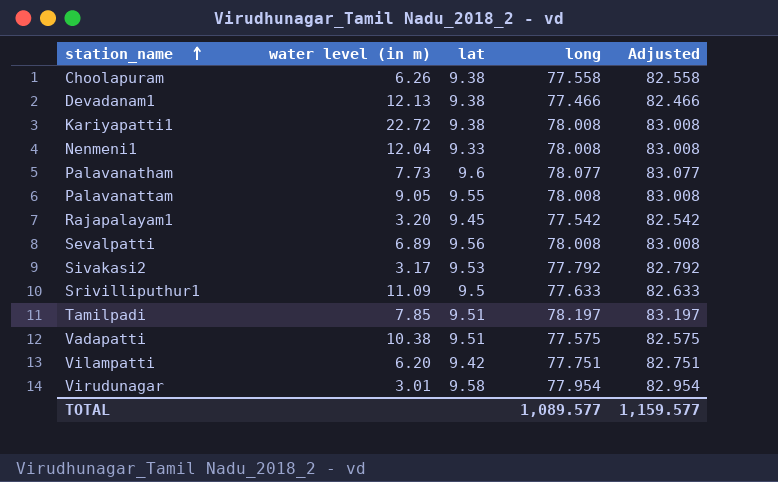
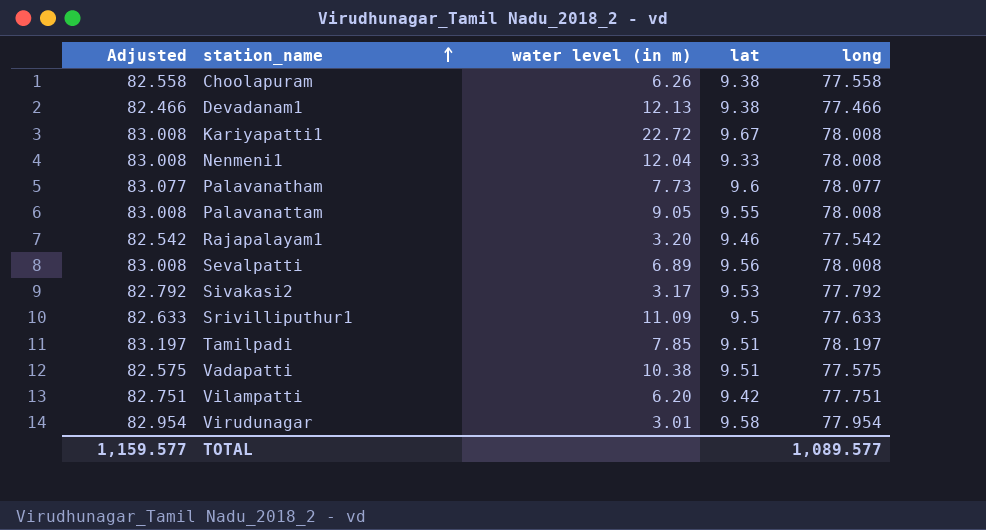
column Adjusted | position: 5 -> 1
Kariyapatti1 | lat: 9.38 -> 9.67
Rajapalayam1 | lat: 9.45 -> 9.46

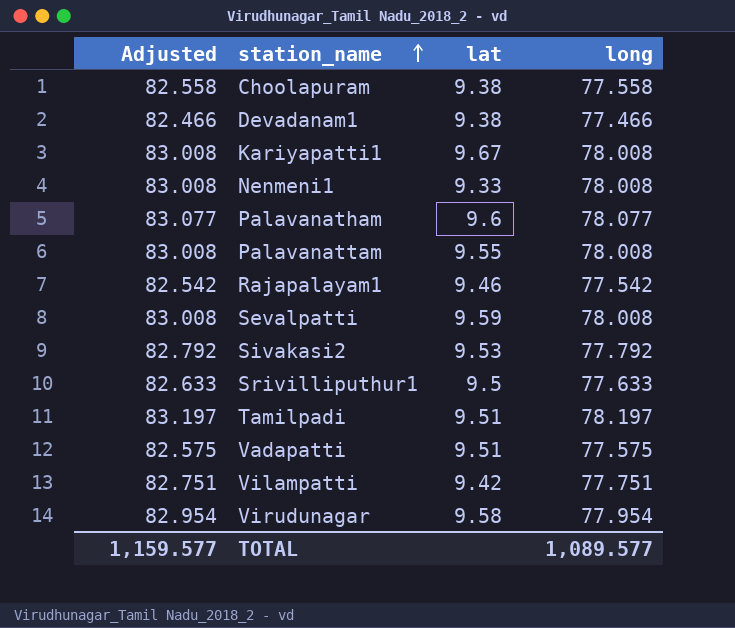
column water level (in m) | position: 3 -> none
Sevalpatti | lat: 9.56 -> 9.59

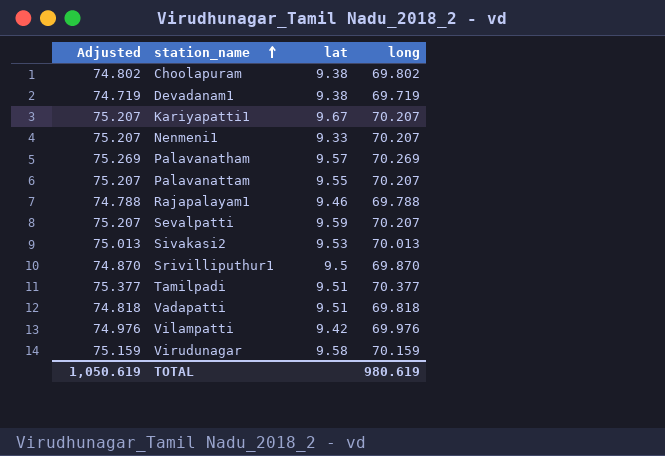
Choolapuram | Adjusted: 82.558 -> 74.802
Choolapuram | long: 77.558 -> 69.802
Devadanam1 | Adjusted: 82.466 -> 74.719
Devadanam1 | long: 77.466 -> 69.719
Kariyapatti1 | Adjusted: 83.008 -> 75.207
Kariyapatti1 | long: 78.008 -> 70.207
Nenmeni1 | Adjusted: 83.008 -> 75.207
Nenmeni1 | long: 78.008 -> 70.207
Palavanatham | Adjusted: 83.077 -> 75.269
Palavanatham | lat: 9.6 -> 9.57
Palavanatham | long: 78.077 -> 70.269
Palavanattam | Adjusted: 83.008 -> 75.207
Palavanattam | long: 78.008 -> 70.207
Rajapalayam1 | Adjusted: 82.542 -> 74.788
Rajapalayam1 | long: 77.542 -> 69.788
Sevalpatti | Adjusted: 83.008 -> 75.207
Sevalpatti | long: 78.008 -> 70.207
Sivakasi2 | Adjusted: 82.792 -> 75.013
Sivakasi2 | long: 77.792 -> 70.013
Srivilliputhur1 | Adjusted: 82.633 -> 74.870
Srivilliputhur1 | long: 77.633 -> 69.870
Tamilpadi | Adjusted: 83.197 -> 75.377
Tamilpadi | long: 78.197 -> 70.377
Vadapatti | Adjusted: 82.575 -> 74.818
Vadapatti | long: 77.575 -> 69.818
Vilampatti | Adjusted: 82.751 -> 74.976
Vilampatti | long: 77.751 -> 69.976
Virudunagar | Adjusted: 82.954 -> 75.159
Virudunagar | long: 77.954 -> 70.159
TOTAL | Adjusted: 1,159.577 -> 1,050.619
TOTAL | long: 1,089.577 -> 980.619

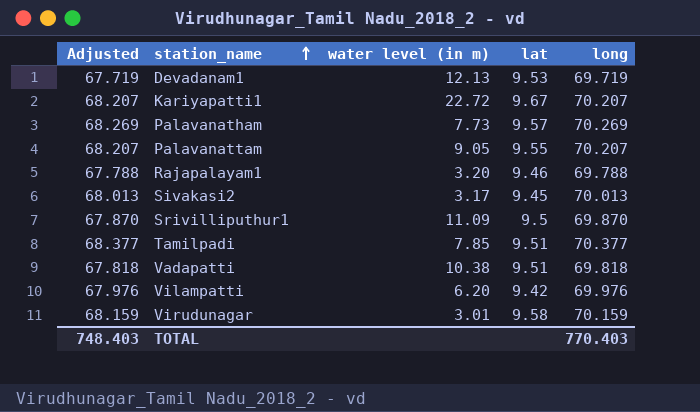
column Adjusted | formula: [long] + 5 -> [long] - 2
column water level (in m) | position: none -> 3
row Choolapuram: 74.802 | 9.38 | 69.802 -> none
row Nenmeni1: 75.207 | 9.33 | 70.207 -> none
row Sevalpatti: 75.207 | 9.59 | 70.207 -> none
Devadanam1 | lat: 9.38 -> 9.53
Sivakasi2 | lat: 9.53 -> 9.45
TOTAL | Adjusted: 1,050.619 -> 748.403
TOTAL | long: 980.619 -> 770.403

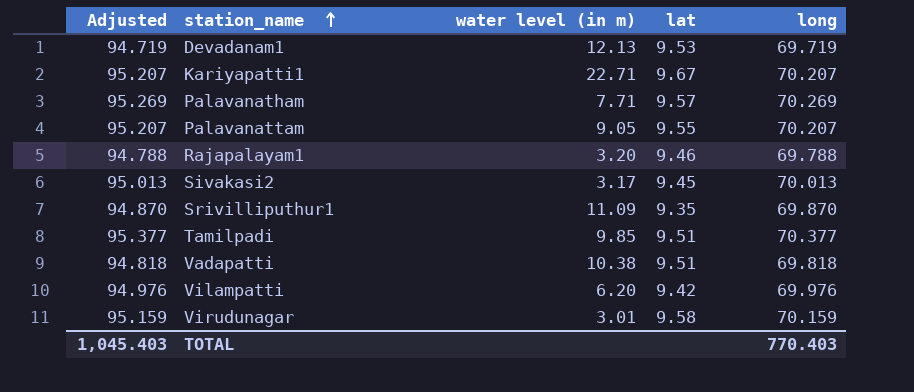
column Adjusted | formula: [long] - 2 -> [long] + 25
Kariyapatti1 | water level (in m): 22.72 -> 22.71
Palavanatham | water level (in m): 7.73 -> 7.71
Srivilliputhur1 | lat: 9.5 -> 9.35
Tamilpadi | water level (in m): 7.85 -> 9.85
TOTAL | Adjusted: 748.403 -> 1,045.403

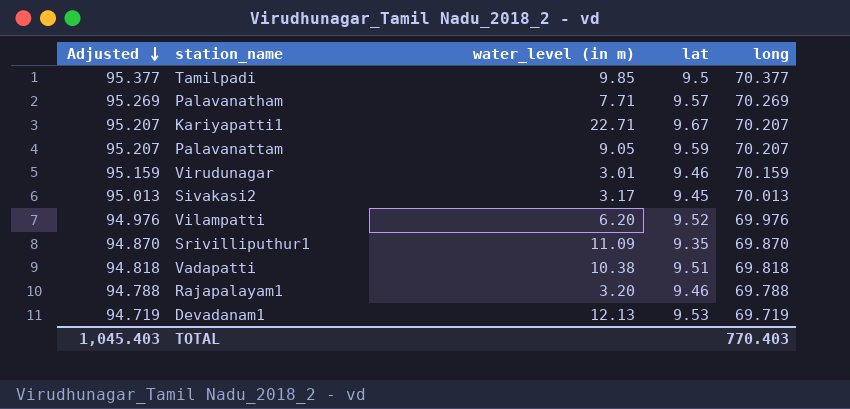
row order: station_name ascending -> Adjusted descending
column name: water level (in m) -> water_level (in m)
Tamilpadi | lat: 9.51 -> 9.5
Palavanattam | lat: 9.55 -> 9.59
Virudunagar | lat: 9.58 -> 9.46
Vilampatti | lat: 9.42 -> 9.52

